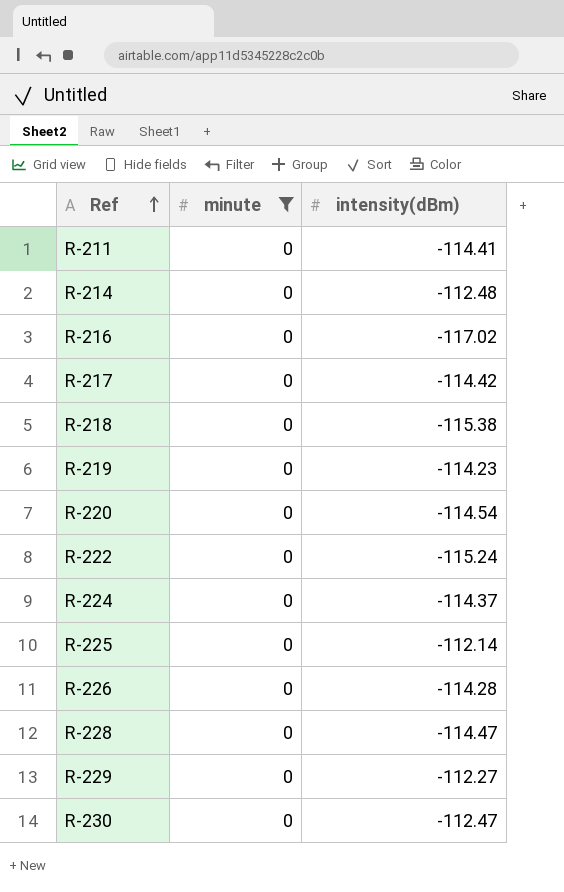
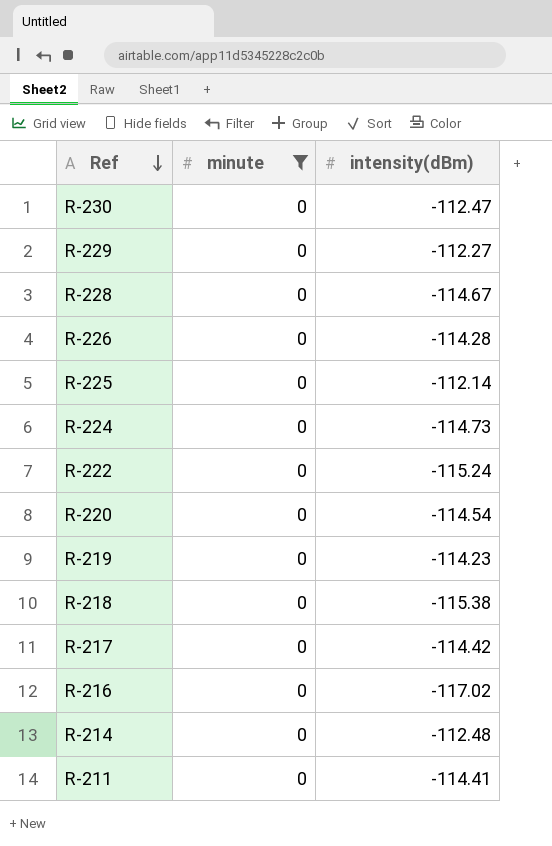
row order: Ref ascending -> Ref descending
R-228 | intensity(dBm): -114.47 -> -114.67
R-224 | intensity(dBm): -114.37 -> -114.73

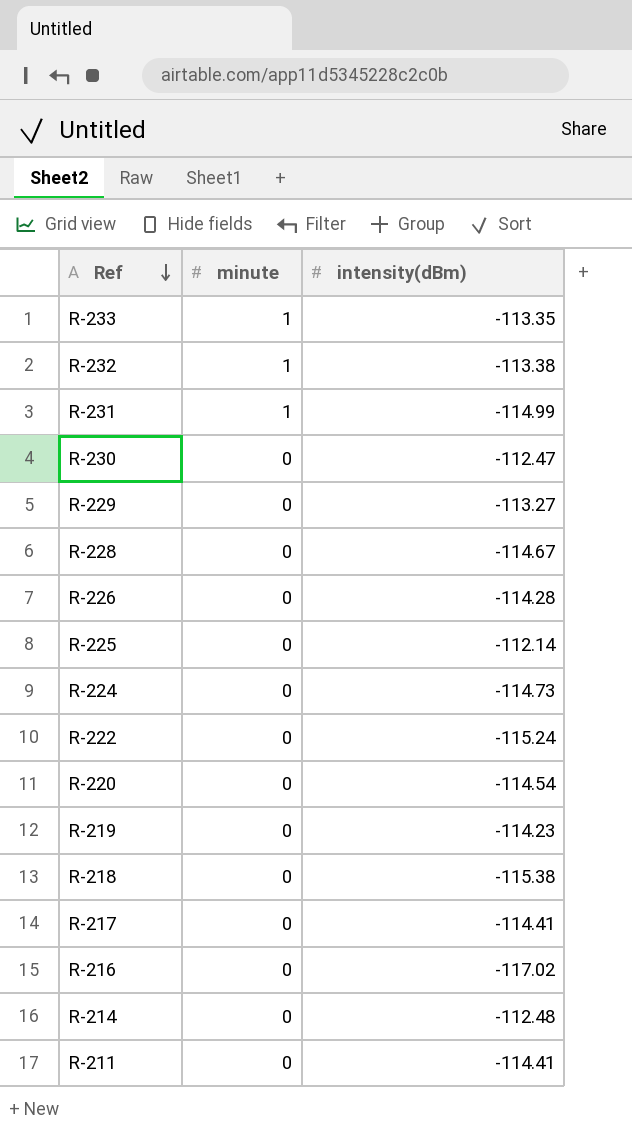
filter: minute = 0 -> none
R-229 | intensity(dBm): -112.27 -> -113.27
R-217 | intensity(dBm): -114.42 -> -114.41

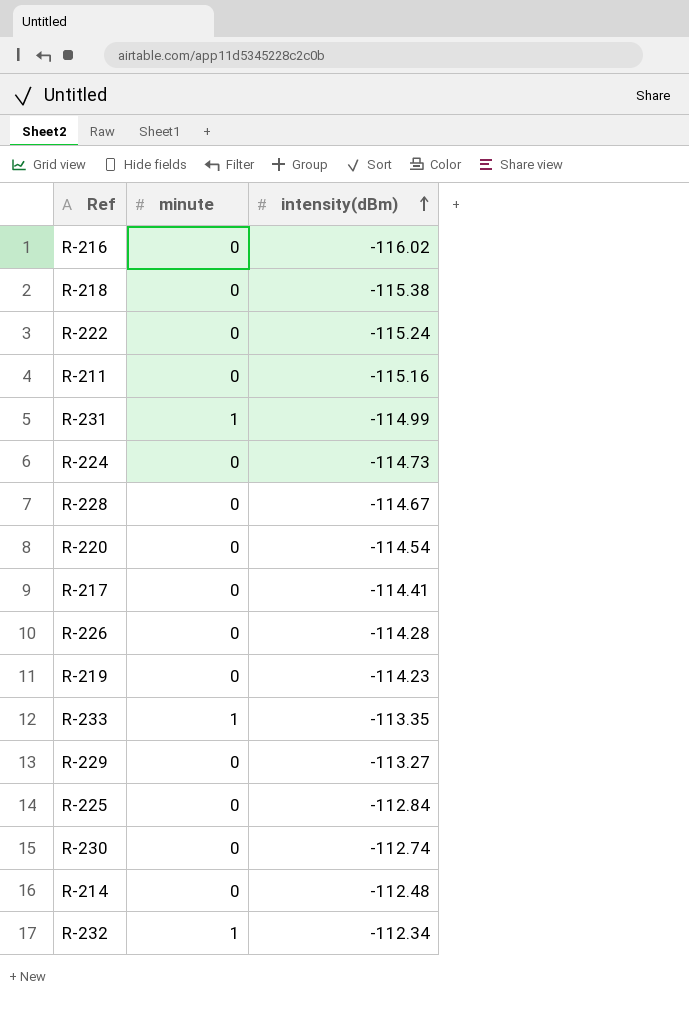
row order: Ref descending -> intensity(dBm) ascending
R-216 | intensity(dBm): -117.02 -> -116.02
R-211 | intensity(dBm): -114.41 -> -115.16
R-225 | intensity(dBm): -112.14 -> -112.84
R-230 | intensity(dBm): -112.47 -> -112.74
R-232 | intensity(dBm): -113.38 -> -112.34

